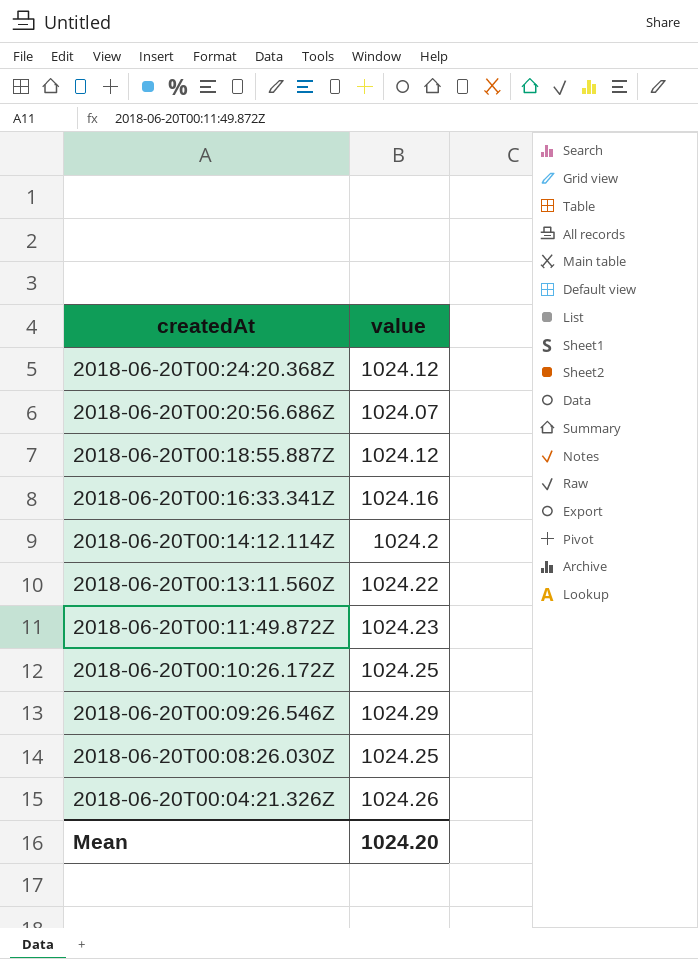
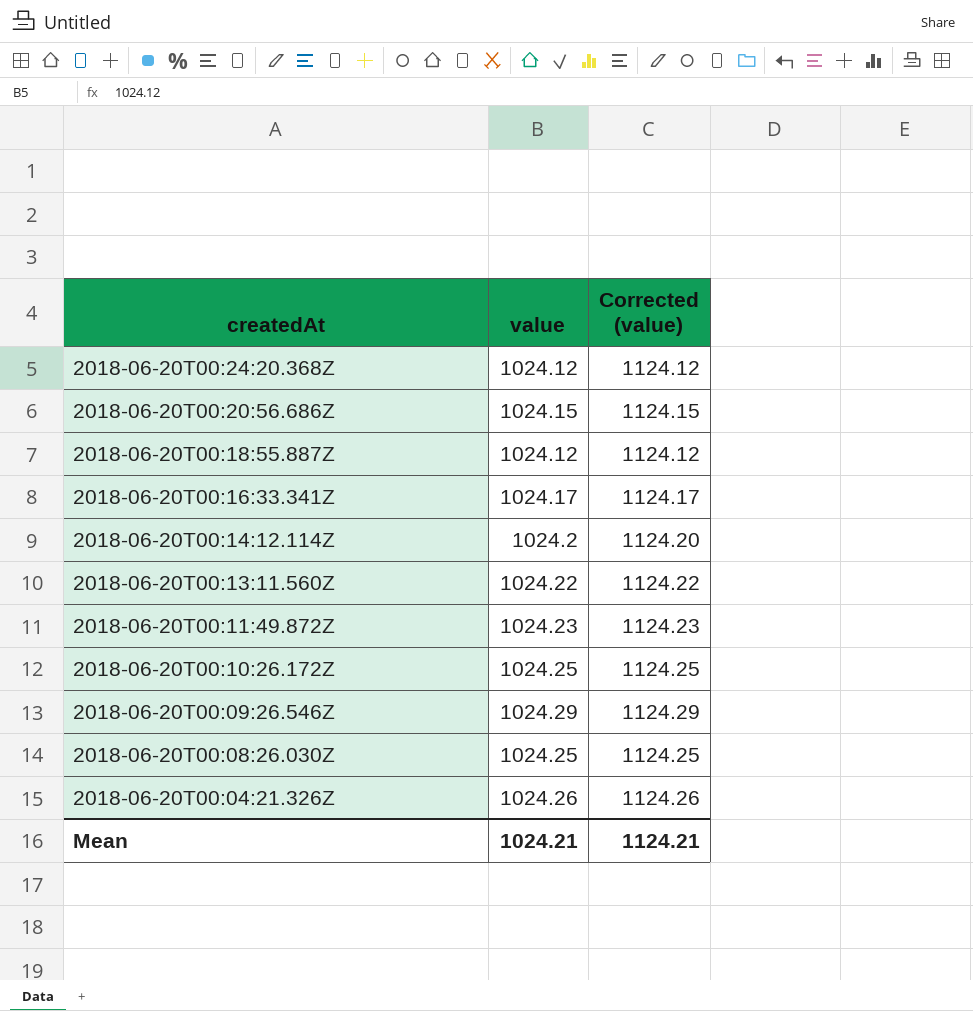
column Corrected (value) | formula: none -> [value] + 100
2018-06-20T00:20:56.686Z | value: 1024.07 -> 1024.15
2018-06-20T00:16:33.341Z | value: 1024.16 -> 1024.17
Mean | value: 1024.20 -> 1024.21

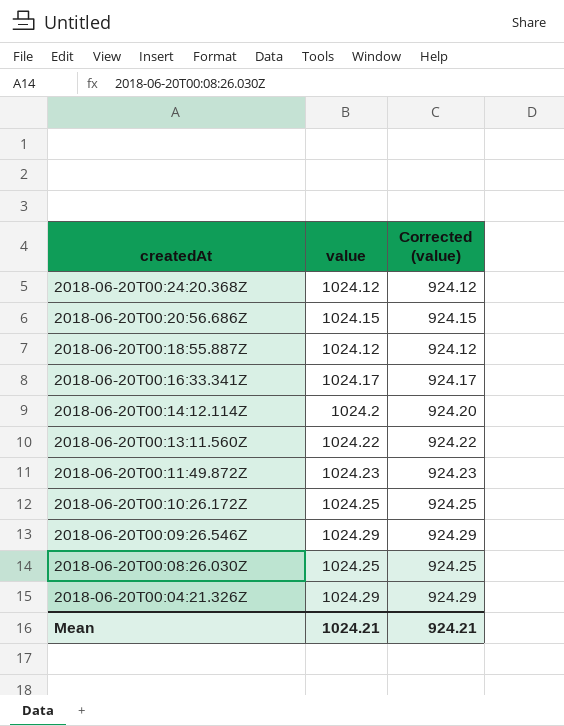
column Corrected (value) | formula: [value] + 100 -> [value] - 100
2018-06-20T00:04:21.326Z | value: 1024.26 -> 1024.29
Mean | Corrected (value): 1124.21 -> 924.21

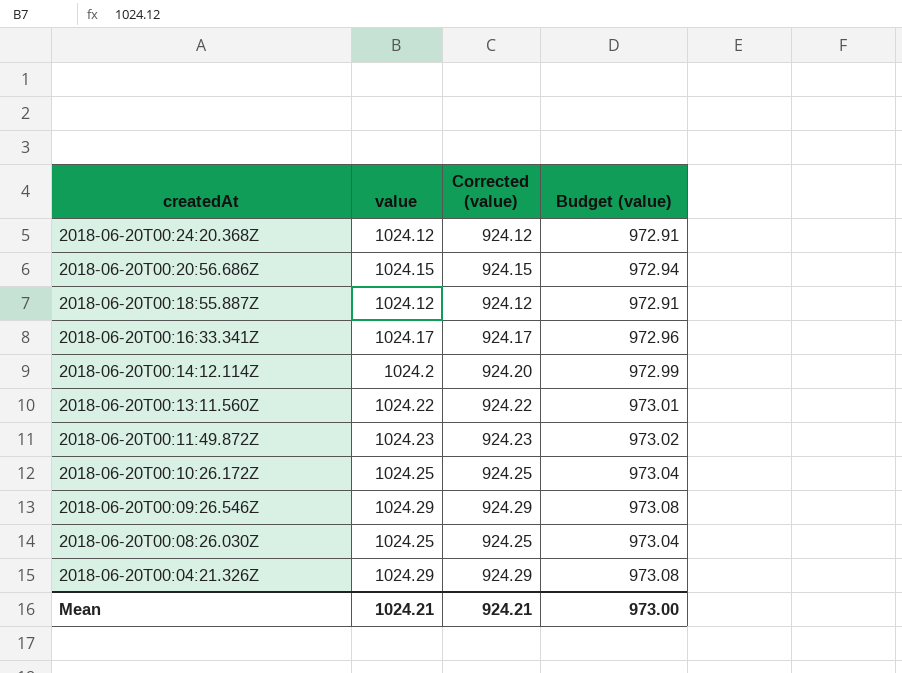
column Budget (value) | formula: none -> [value] * 0.95

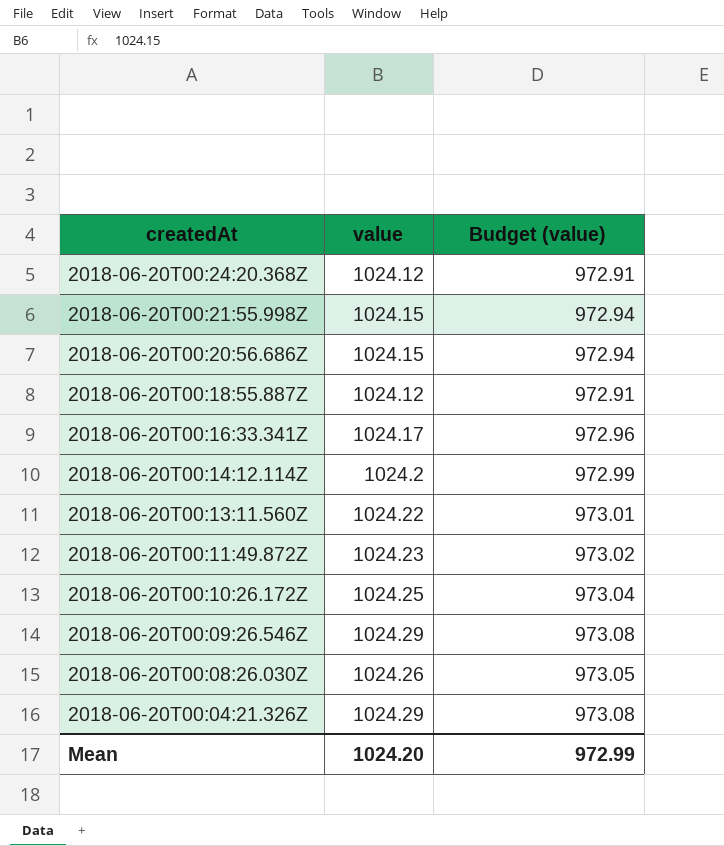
column Corrected (value) | formula: [value] - 100 -> none
row 2018-06-20T00:21:55.998Z: none -> 1024.15 | 972.94
2018-06-20T00:08:26.030Z | value: 1024.25 -> 1024.26
2018-06-20T00:08:26.030Z | Budget (value): 973.04 -> 973.05
Mean | value: 1024.21 -> 1024.20
Mean | Budget (value): 973.00 -> 972.99

